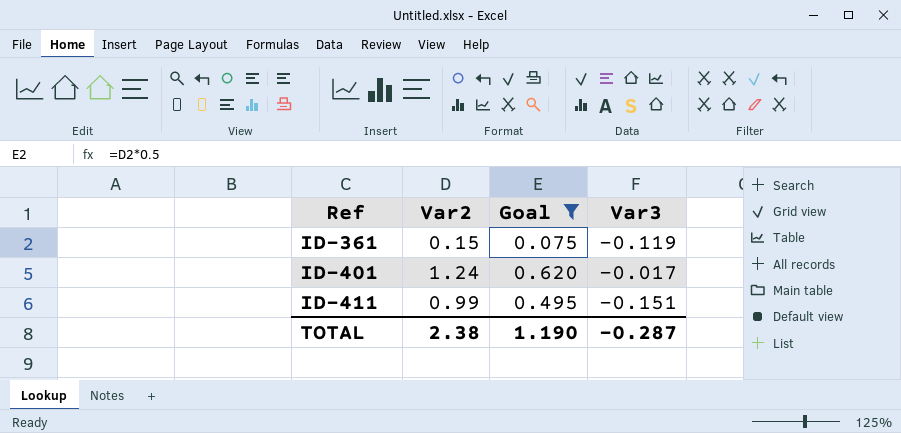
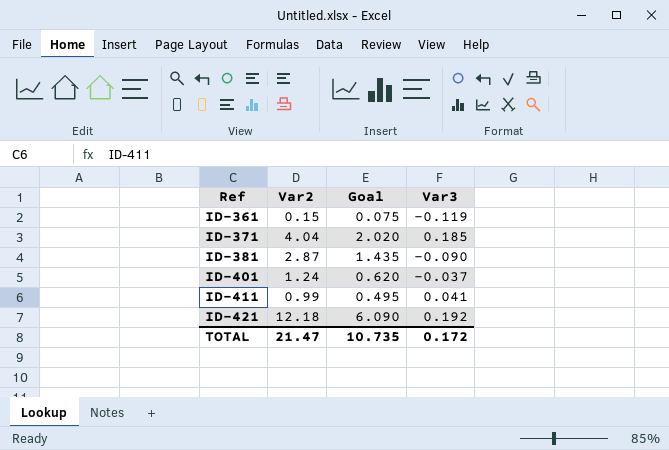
filter: Goal <= 0.620 -> none
ID-401 | Var3: -0.017 -> -0.037
ID-411 | Var3: -0.151 -> 0.041
TOTAL | Var2: 2.38 -> 21.47
TOTAL | Goal: 1.190 -> 10.735
TOTAL | Var3: -0.287 -> 0.172

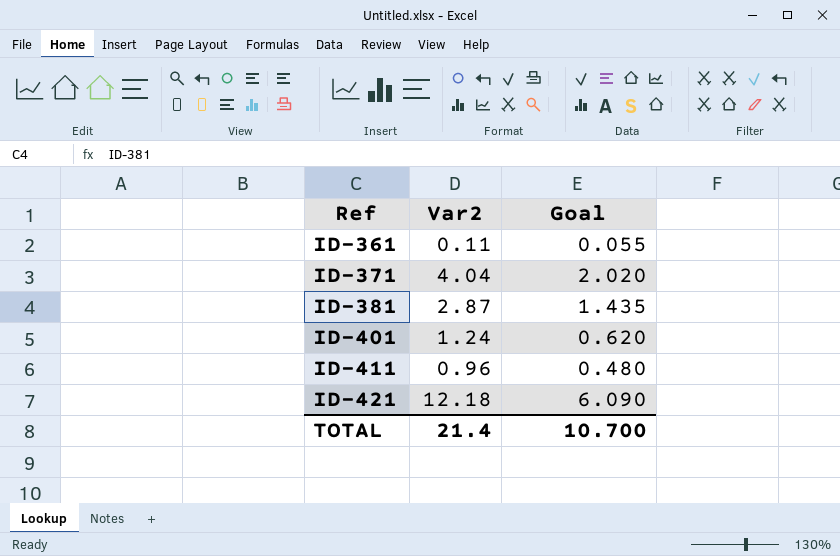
column Var3 | position: 4 -> none
ID-361 | Var2: 0.15 -> 0.11
ID-361 | Goal: 0.075 -> 0.055
ID-411 | Var2: 0.99 -> 0.96
ID-411 | Goal: 0.495 -> 0.480
TOTAL | Var2: 21.47 -> 21.4
TOTAL | Goal: 10.735 -> 10.700

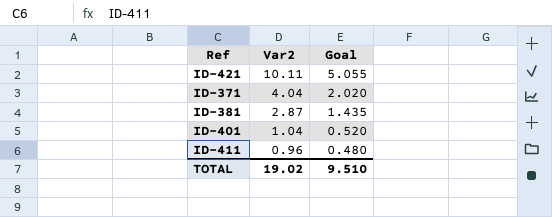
row order: Ref ascending -> Var2 descending
row ID-361: 0.11 | 0.055 -> none
ID-421 | Var2: 12.18 -> 10.11
ID-421 | Goal: 6.090 -> 5.055
ID-401 | Var2: 1.24 -> 1.04
ID-401 | Goal: 0.620 -> 0.520
TOTAL | Var2: 21.4 -> 19.02
TOTAL | Goal: 10.700 -> 9.510

